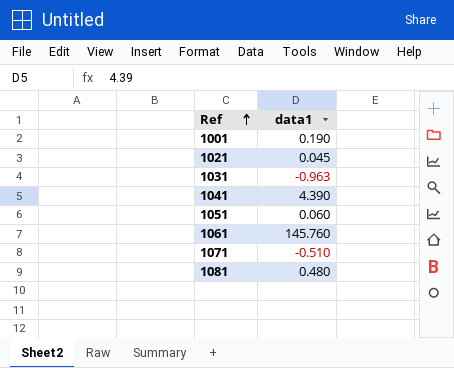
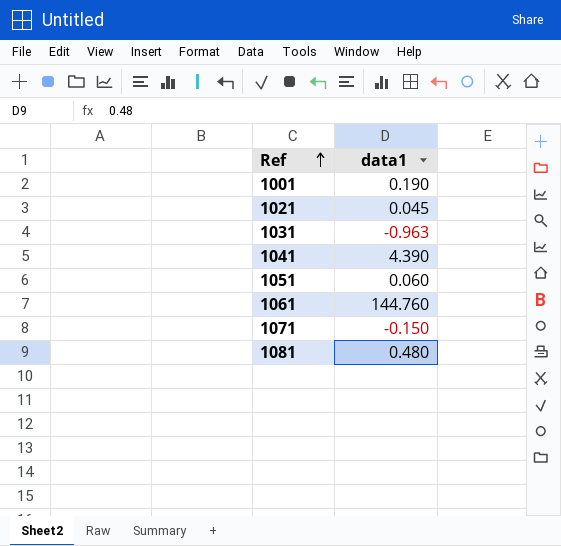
1061 | data1: 145.760 -> 144.760
1071 | data1: -0.510 -> -0.150

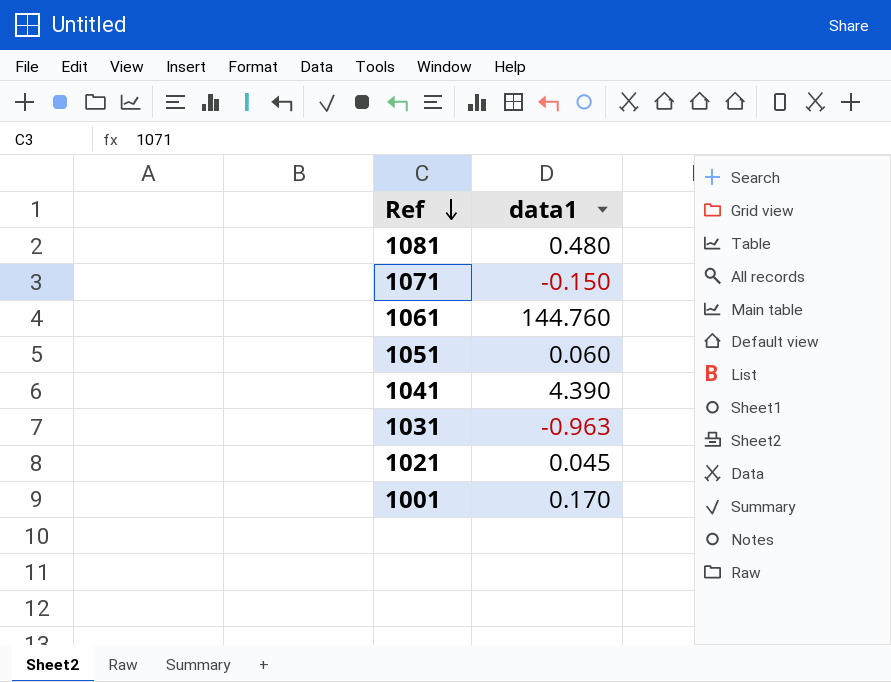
row order: Ref ascending -> Ref descending
1001 | data1: 0.190 -> 0.170

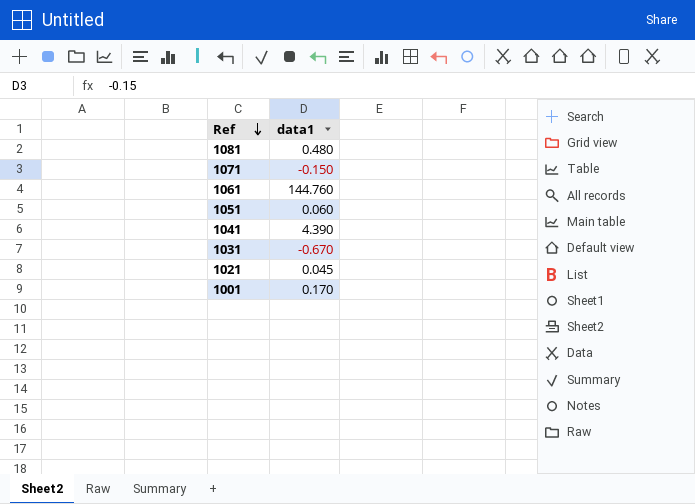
1031 | data1: -0.963 -> -0.670

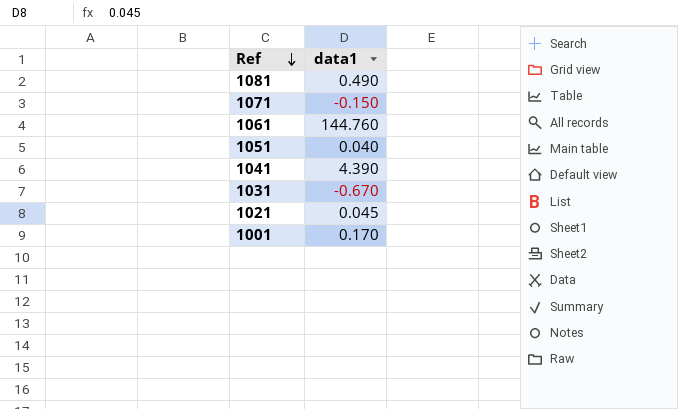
1081 | data1: 0.480 -> 0.490
1051 | data1: 0.060 -> 0.040

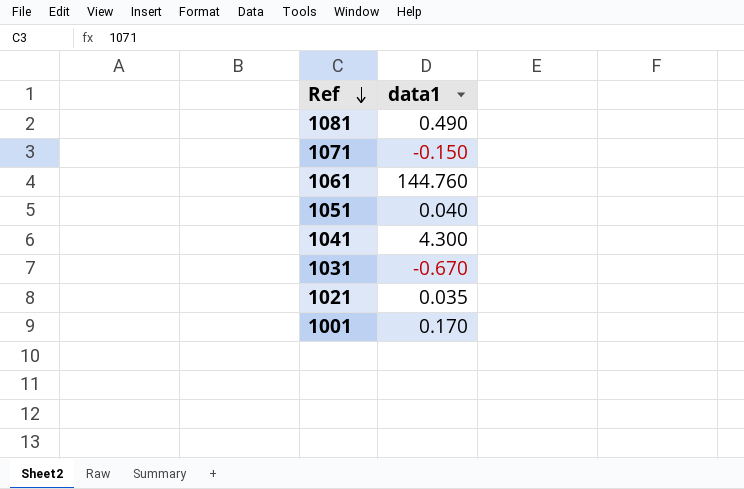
1041 | data1: 4.390 -> 4.300
1021 | data1: 0.045 -> 0.035

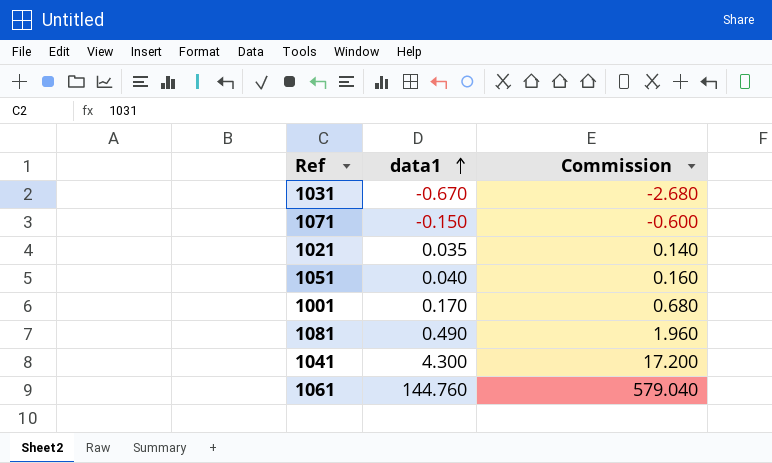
row order: Ref descending -> data1 ascending
column Commission | formula: none -> [data1] * 4

